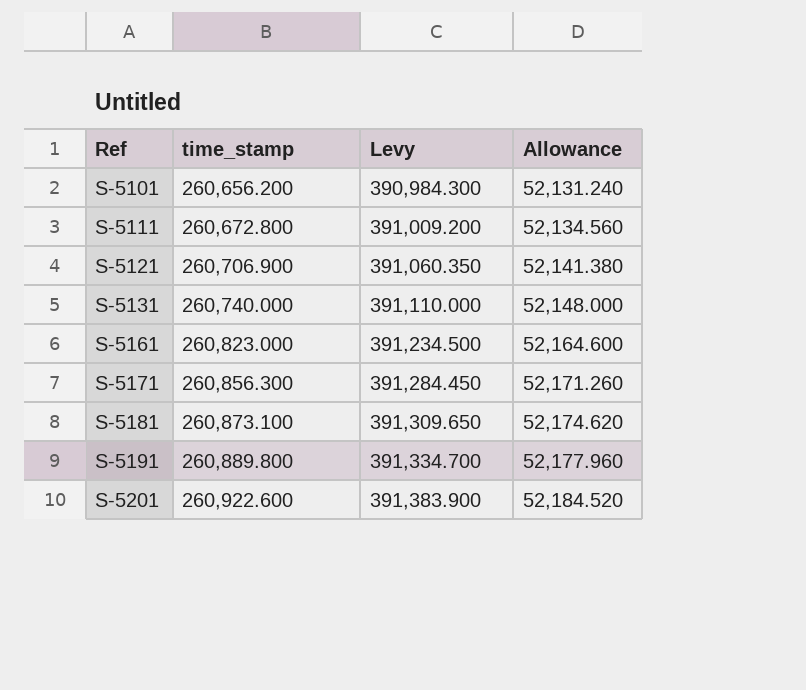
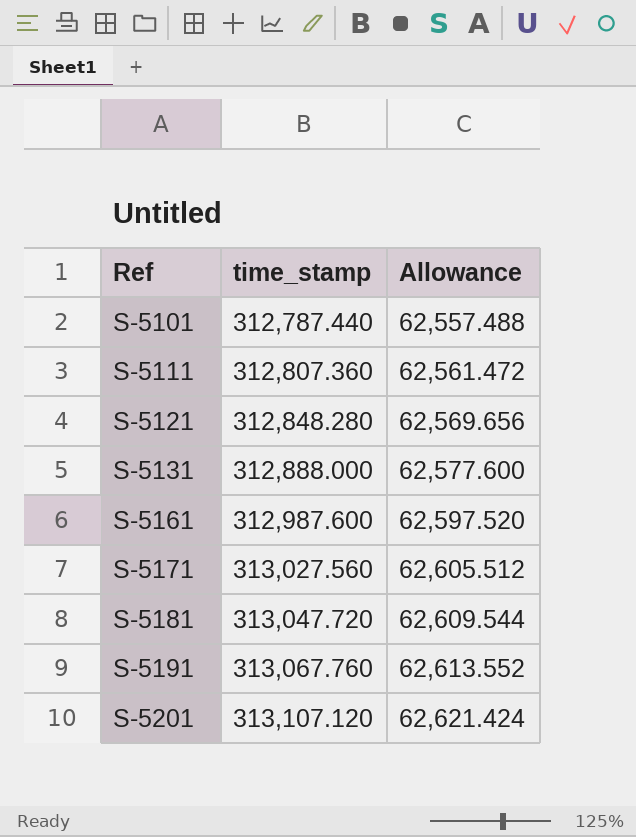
column Levy | formula: [time_stamp] * 1.5 -> none
S-5101 | time_stamp: 260,656.200 -> 312,787.440
S-5101 | Allowance: 52,131.240 -> 62,557.488
S-5111 | time_stamp: 260,672.800 -> 312,807.360
S-5111 | Allowance: 52,134.560 -> 62,561.472
S-5121 | time_stamp: 260,706.900 -> 312,848.280
S-5121 | Allowance: 52,141.380 -> 62,569.656
S-5131 | time_stamp: 260,740.000 -> 312,888.000
S-5131 | Allowance: 52,148.000 -> 62,577.600
S-5161 | time_stamp: 260,823.000 -> 312,987.600
S-5161 | Allowance: 52,164.600 -> 62,597.520
S-5171 | time_stamp: 260,856.300 -> 313,027.560
S-5171 | Allowance: 52,171.260 -> 62,605.512
S-5181 | time_stamp: 260,873.100 -> 313,047.720
S-5181 | Allowance: 52,174.620 -> 62,609.544
S-5191 | time_stamp: 260,889.800 -> 313,067.760
S-5191 | Allowance: 52,177.960 -> 62,613.552
S-5201 | time_stamp: 260,922.600 -> 313,107.120
S-5201 | Allowance: 52,184.520 -> 62,621.424

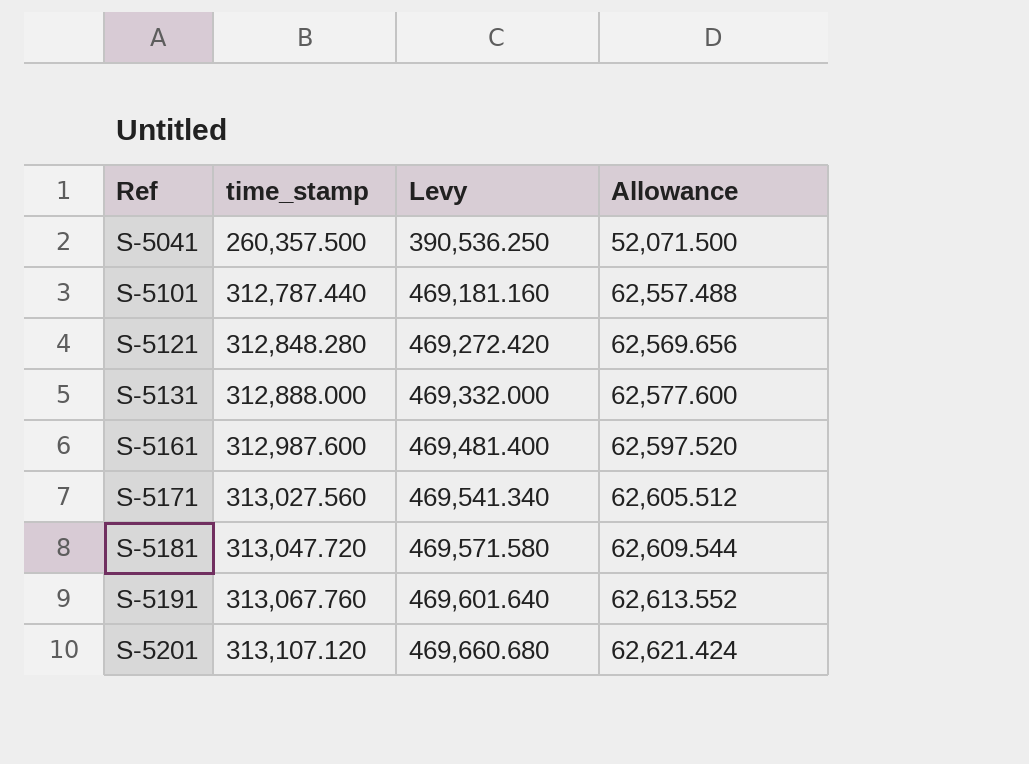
column Levy | formula: none -> [time_stamp] * 1.5
row S-5111: 312,807.360 | 62,561.472 -> none
row S-5041: none -> 260,357.500 | 390,536.250 | 52,071.500

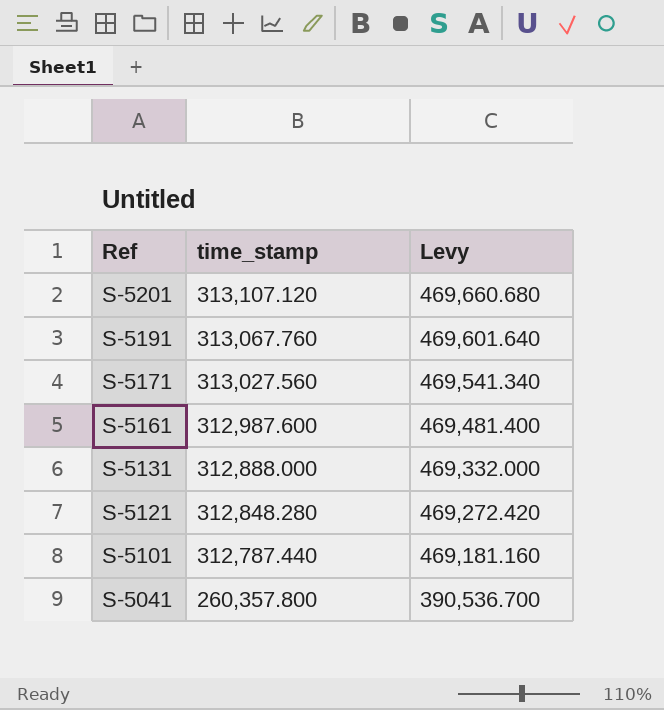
row order: Ref ascending -> Ref descending
column Allowance | formula: [time_stamp] * 0.2 -> none
row S-5181: 313,047.720 | 469,571.580 | 62,609.544 -> none
S-5041 | time_stamp: 260,357.500 -> 260,357.800
S-5041 | Levy: 390,536.250 -> 390,536.700

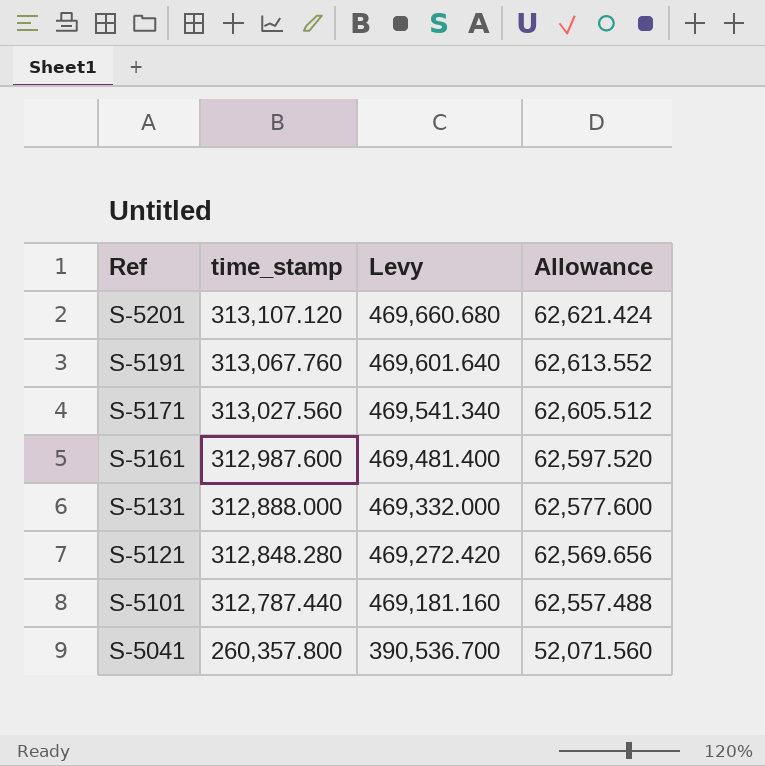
column Allowance | formula: none -> [time_stamp] * 0.2

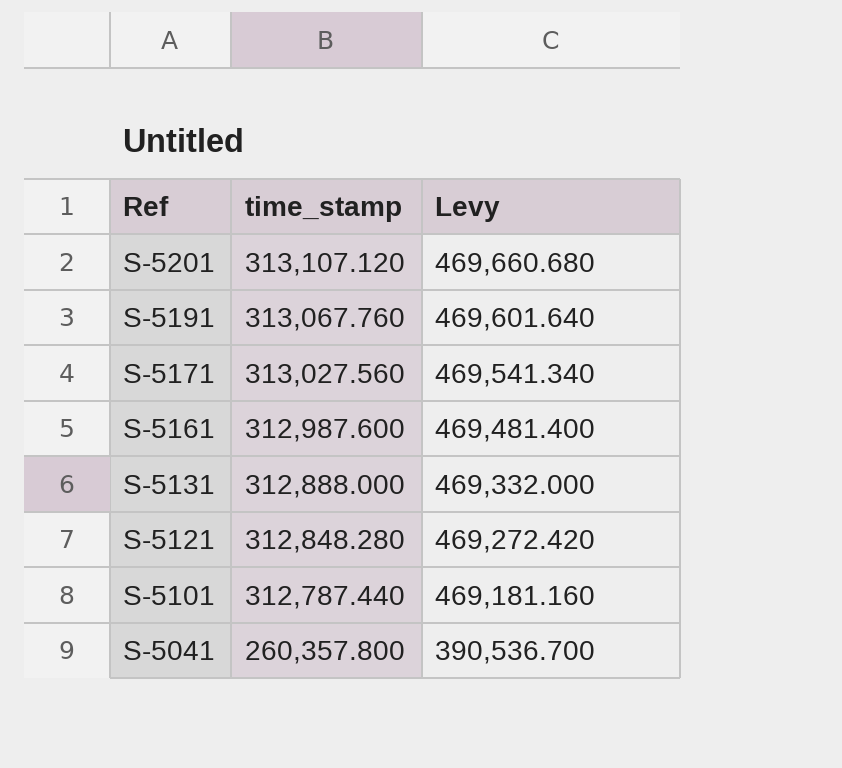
column Allowance | formula: [time_stamp] * 0.2 -> none

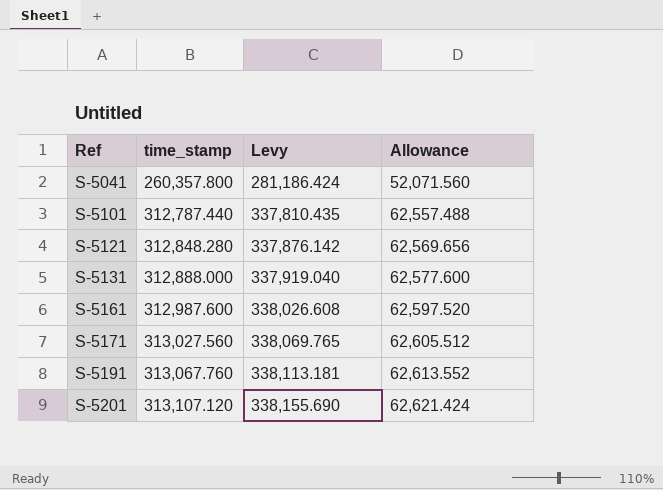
row order: Ref descending -> Ref ascending
column Levy | formula: [time_stamp] * 1.5 -> [time_stamp] * 1.08
column Allowance | formula: none -> [time_stamp] * 0.2

